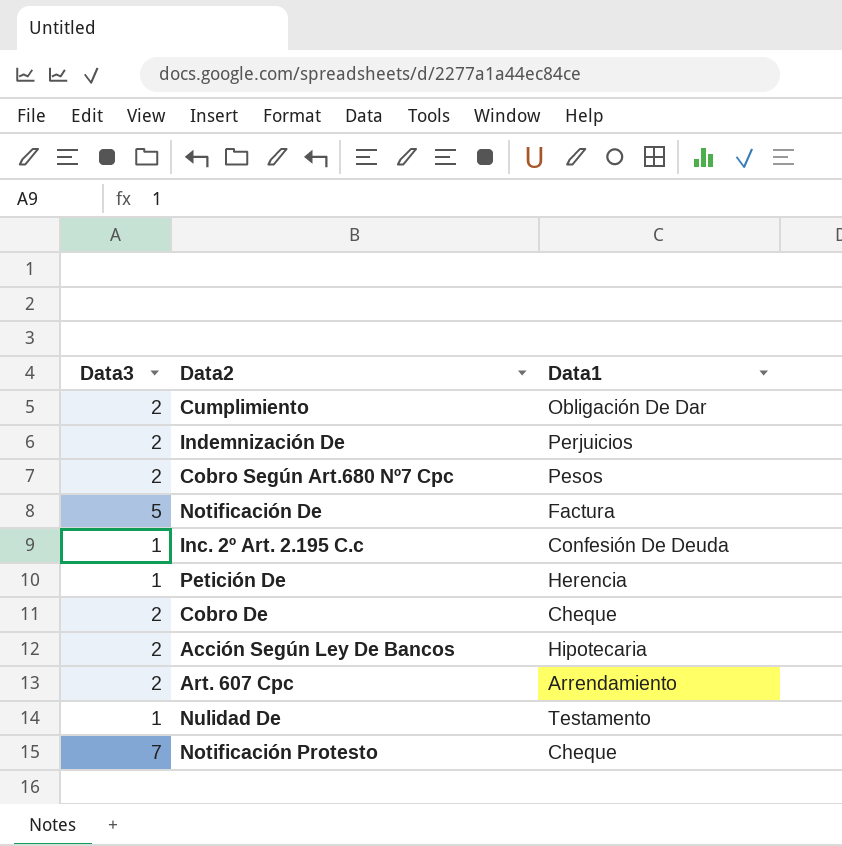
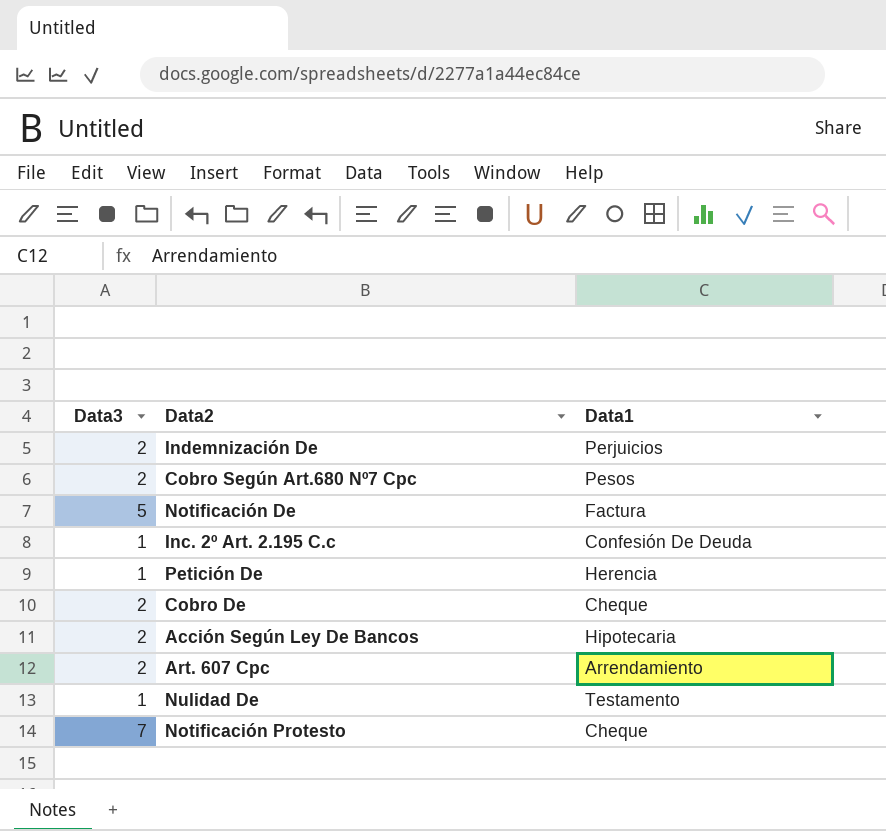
row Cumplimiento: 2 | Obligación De Dar -> none

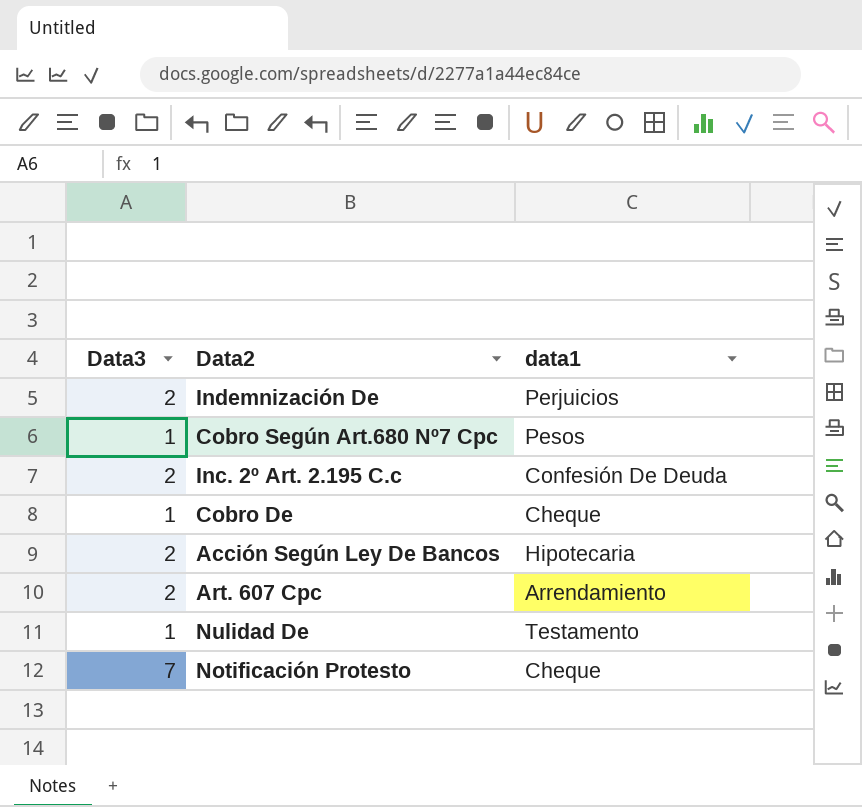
column name: Data1 -> data1
row Notificación De: 5 | Factura -> none
row Petición De: 1 | Herencia -> none
Cobro Según Art.680 Nº7 Cpc | Data3: 2 -> 1
Inc. 2º Art. 2.195 C.c | Data3: 1 -> 2
Cobro De | Data3: 2 -> 1

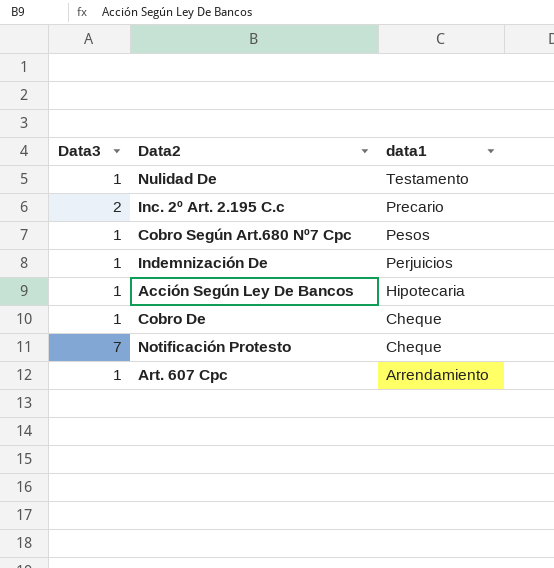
row order: none -> data1 descending
Inc. 2º Art. 2.195 C.c | data1: Confesión De Deuda -> Precario
Indemnización De | Data3: 2 -> 1
Acción Según Ley De Bancos | Data3: 2 -> 1
Art. 607 Cpc | Data3: 2 -> 1

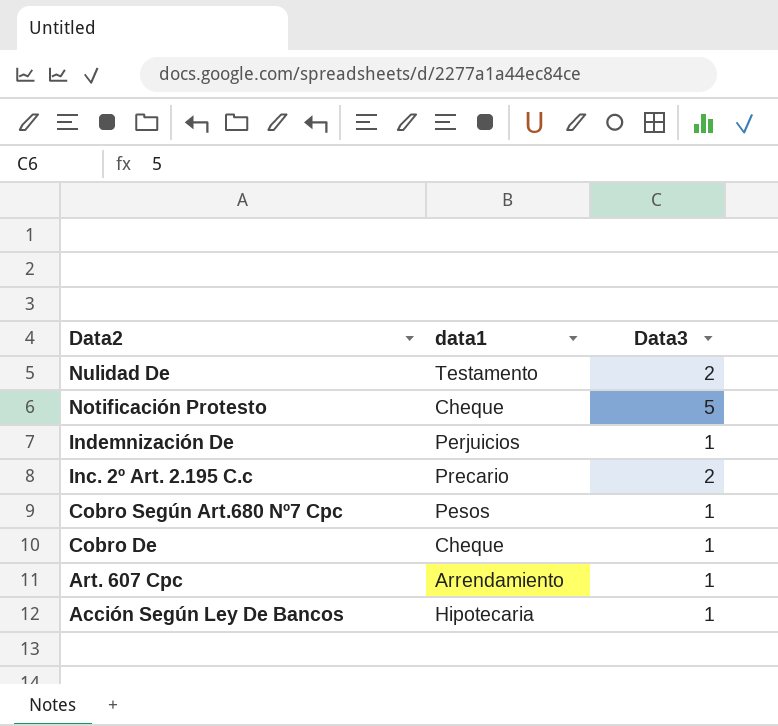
row order: data1 descending -> Data2 descending
column Data3 | position: 1 -> 3
Nulidad De | Data3: 1 -> 2
Notificación Protesto | Data3: 7 -> 5

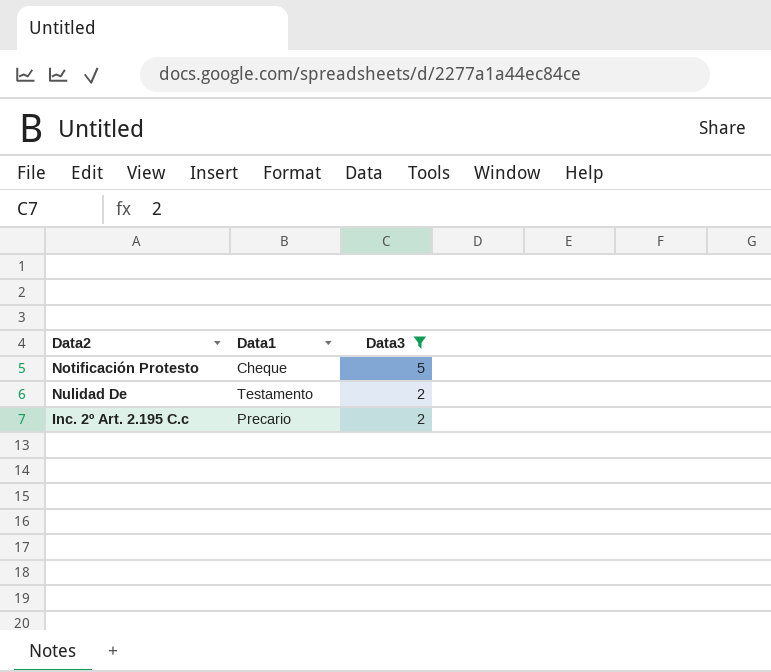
filter: none -> Data3 != 1
row order: Data2 descending -> Data3 descending
column name: data1 -> Data1

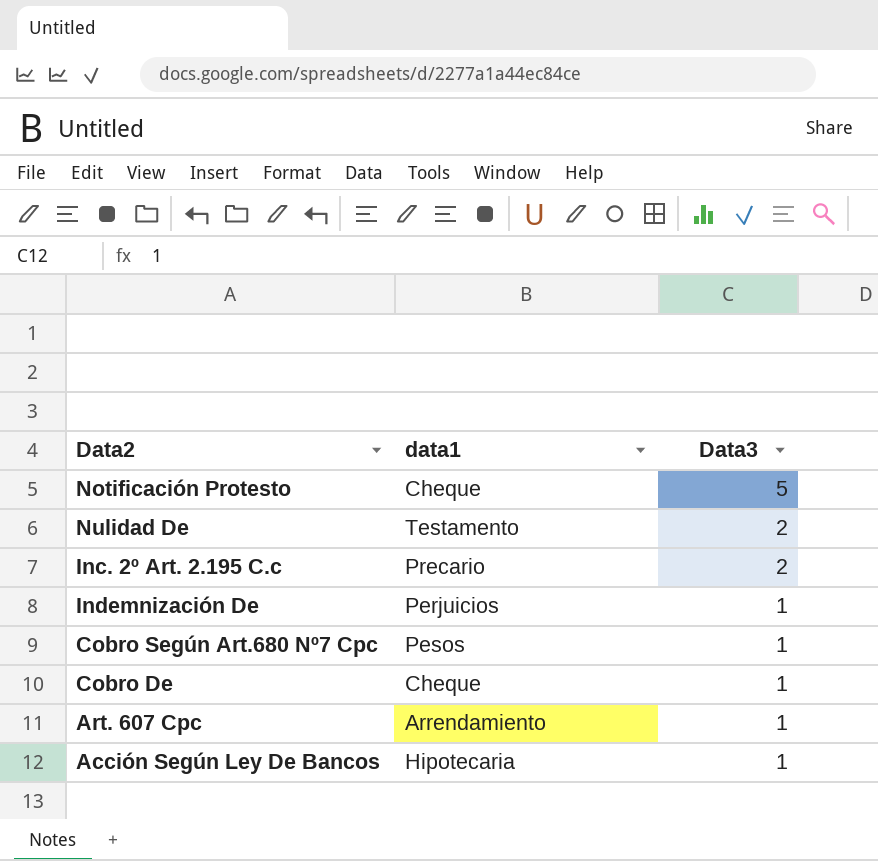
filter: Data3 != 1 -> none
column name: Data1 -> data1

